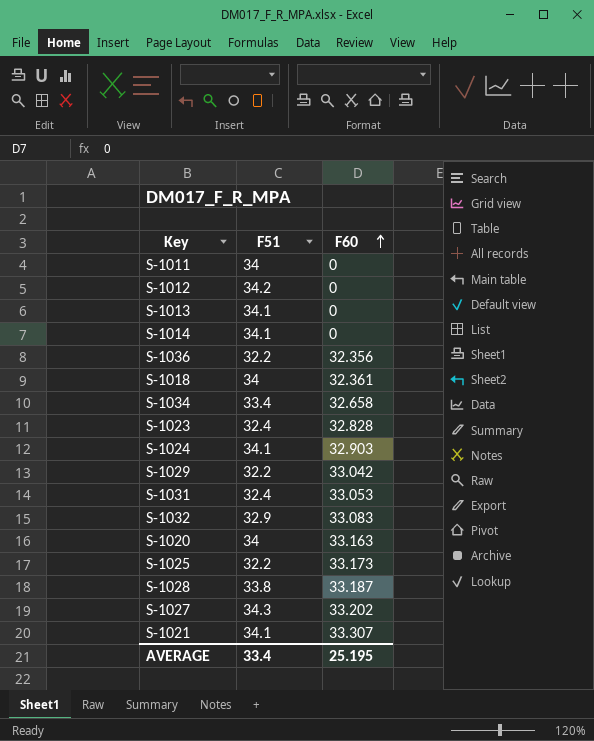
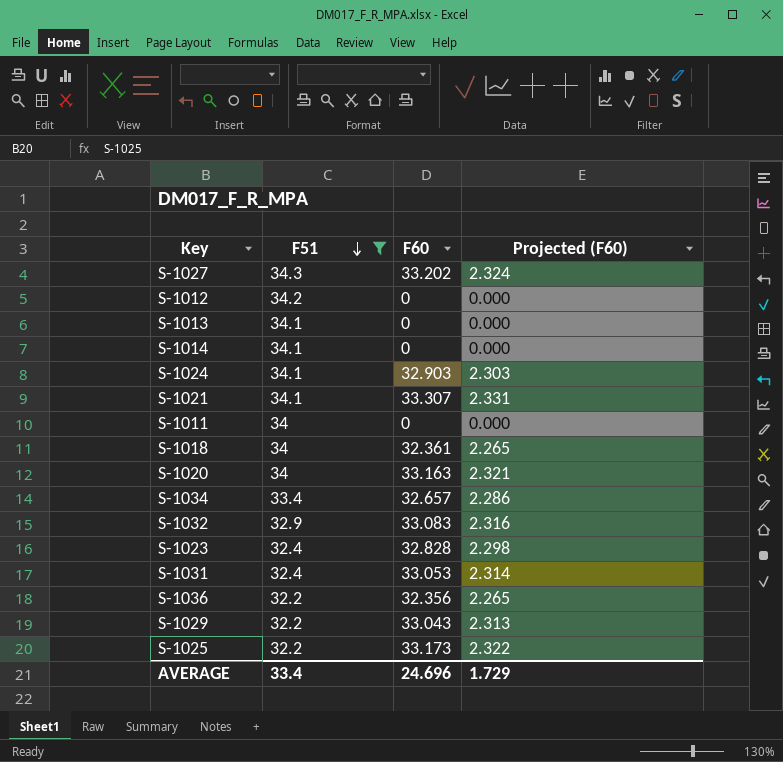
filter: none -> F51 != 33.8
row order: F60 ascending -> F51 descending
column Projected (F60) | formula: none -> [F60] * 0.07
S-1034 | F60: 32.658 -> 32.657
S-1029 | F60: 33.042 -> 33.043
AVERAGE | F60: 25.195 -> 24.696

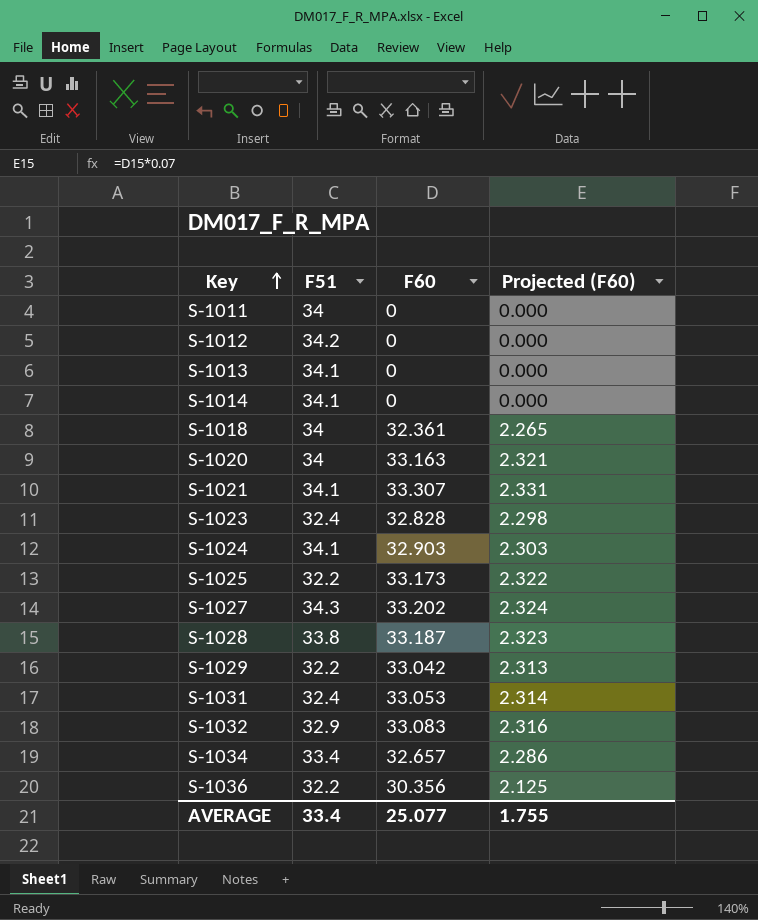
filter: F51 != 33.8 -> none
row order: F51 descending -> Key ascending
S-1029 | F60: 33.043 -> 33.042
S-1036 | F60: 32.356 -> 30.356
S-1036 | Projected (F60): 2.265 -> 2.125
AVERAGE | F60: 24.696 -> 25.077
AVERAGE | Projected (F60): 1.729 -> 1.755

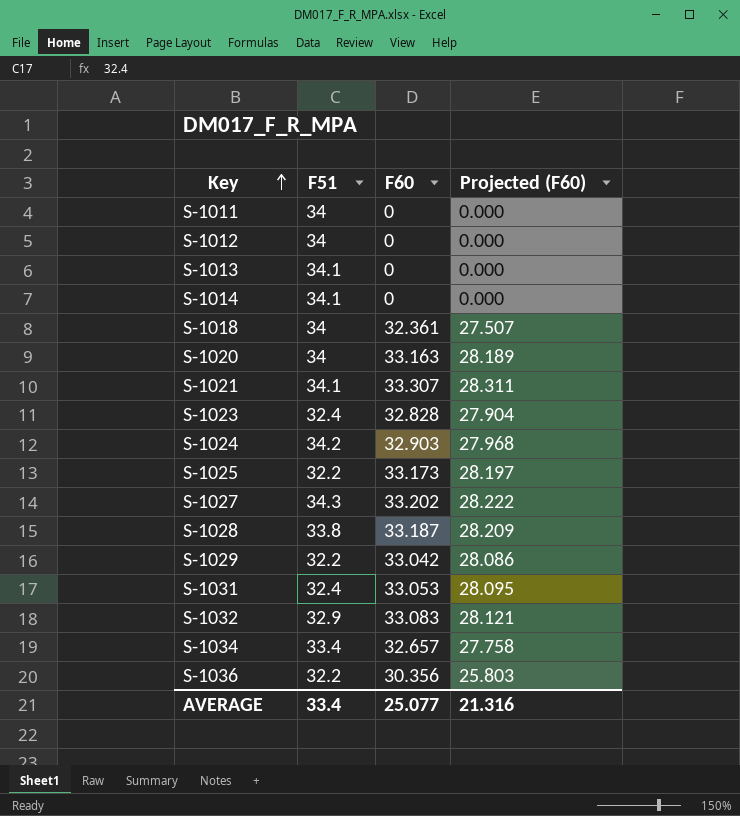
column Projected (F60) | formula: [F60] * 0.07 -> [F60] * 0.85
S-1012 | F51: 34.2 -> 34
S-1024 | F51: 34.1 -> 34.2
AVERAGE | Projected (F60): 1.755 -> 21.316

